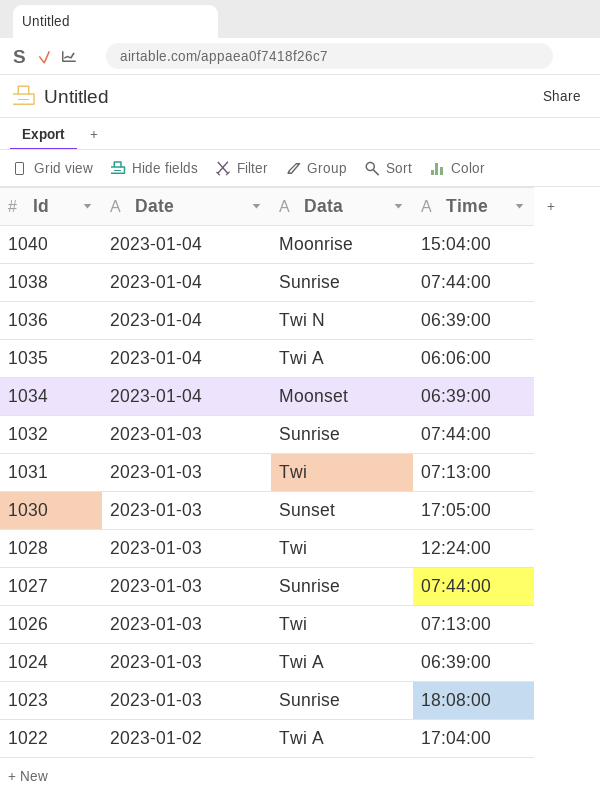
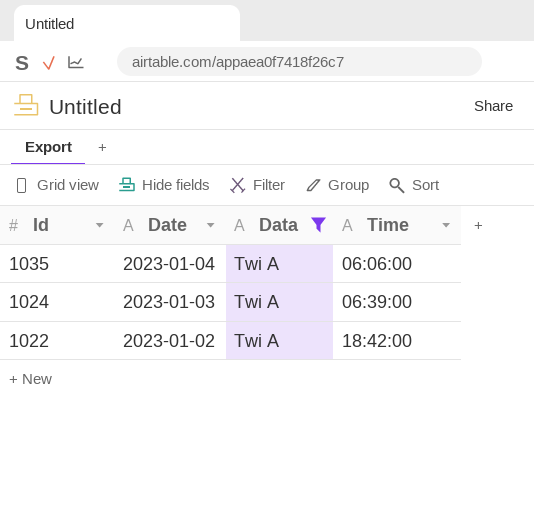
filter: none -> Data = Twi A
1022 | Time: 17:04:00 -> 18:42:00

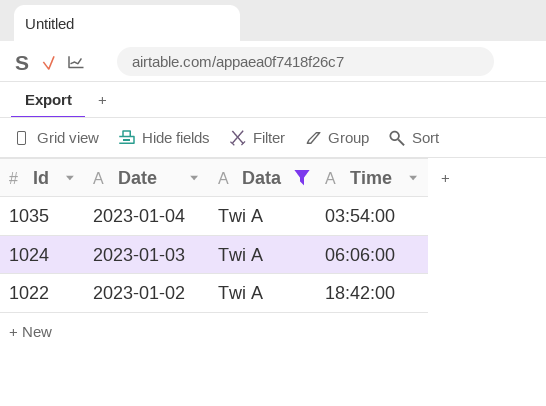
1035 | Time: 06:06:00 -> 03:54:00
1024 | Time: 06:39:00 -> 06:06:00

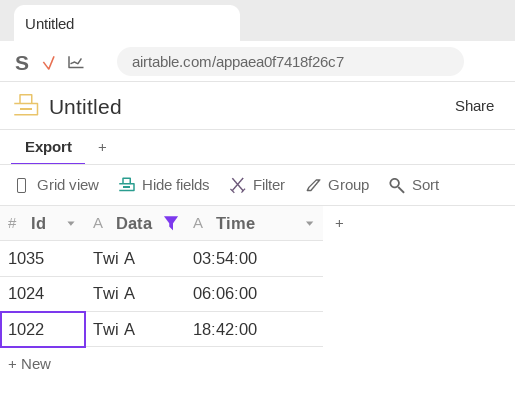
column Date | position: 2 -> none

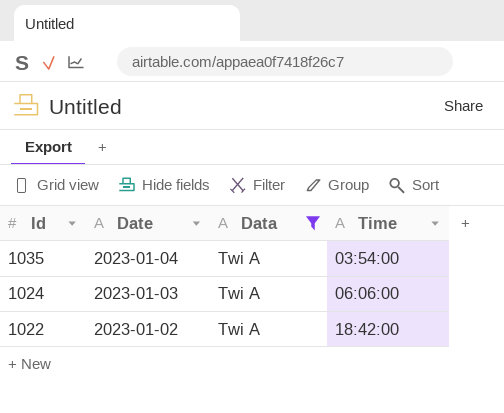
column Date | position: none -> 2

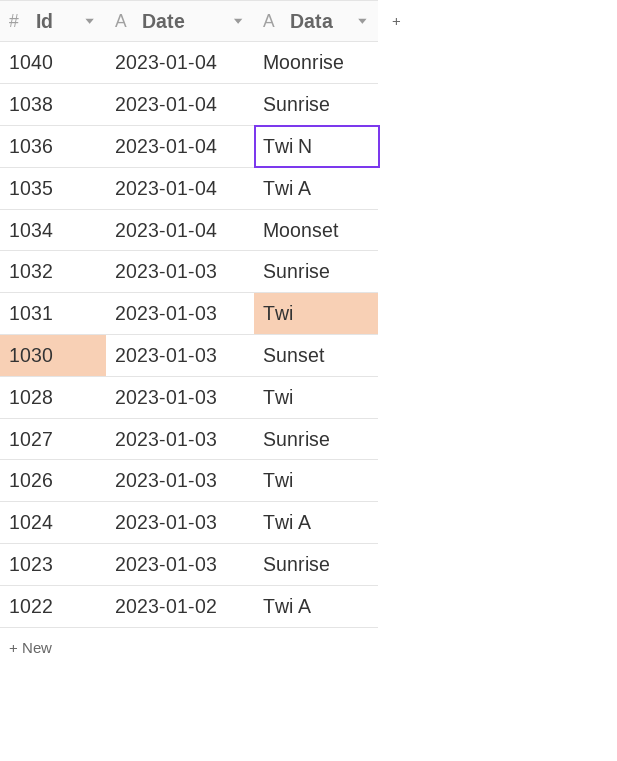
filter: Data = Twi A -> none
column Time | position: 4 -> none

